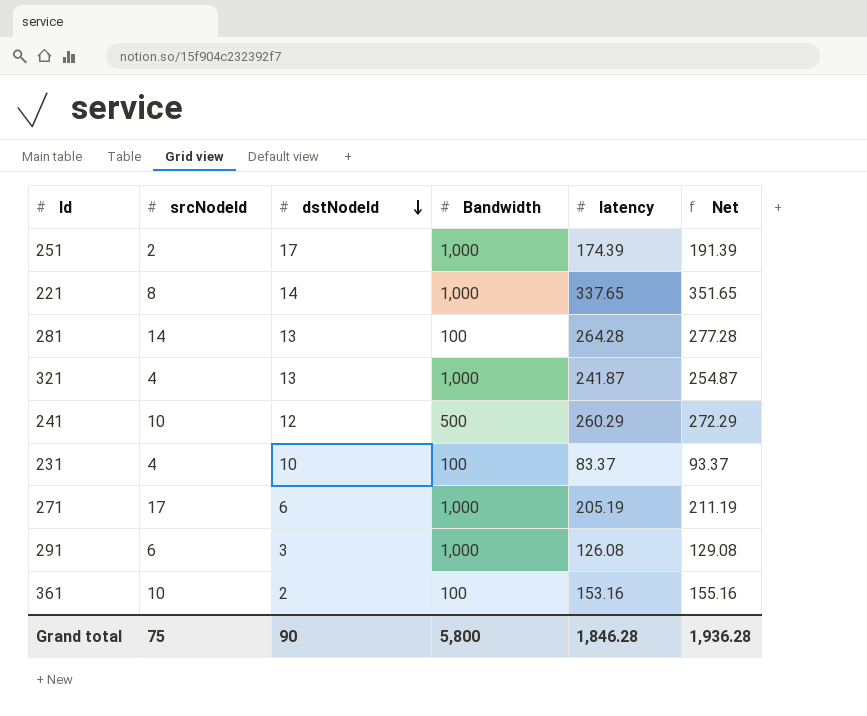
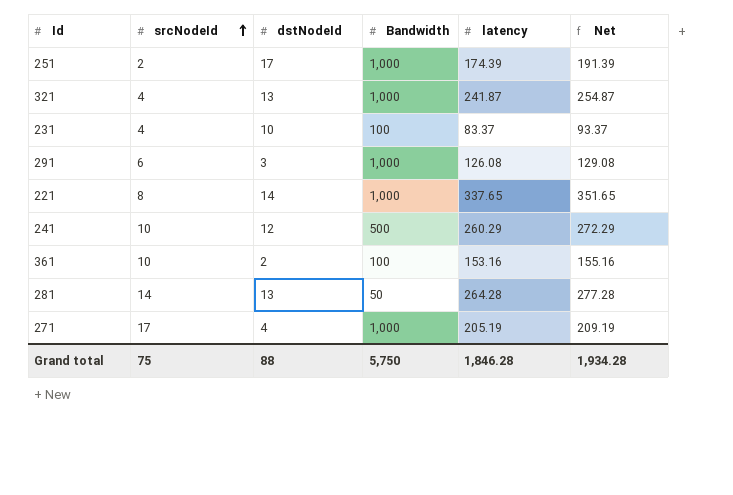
row order: dstNodeId descending -> srcNodeId ascending
281 | Bandwidth: 100 -> 50
271 | dstNodeId: 6 -> 4
271 | Net: 211.19 -> 209.19
Grand total | dstNodeId: 90 -> 88
Grand total | Bandwidth: 5,800 -> 5,750
Grand total | Net: 1,936.28 -> 1,934.28

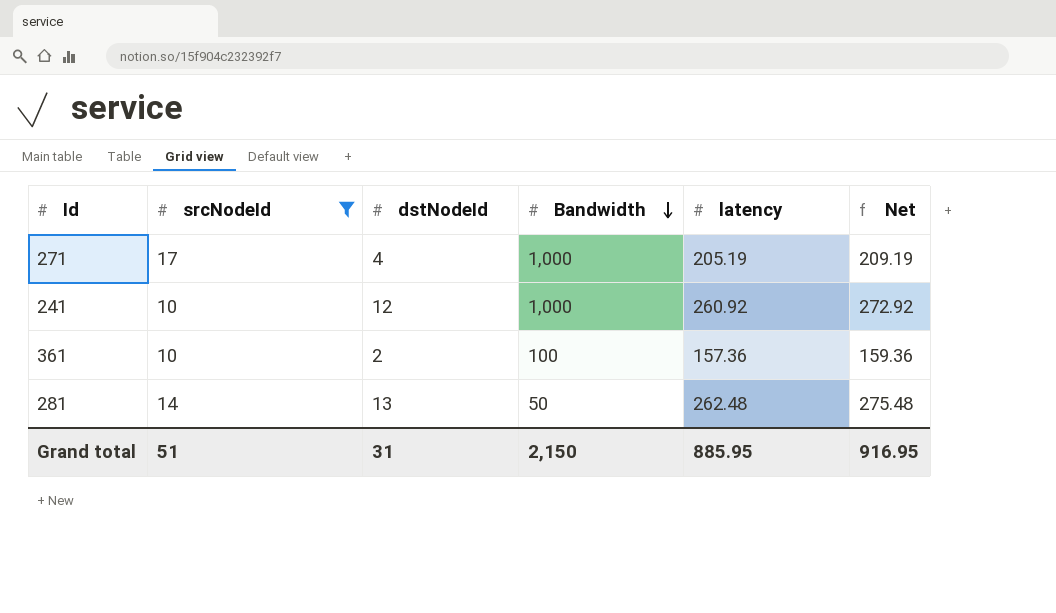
filter: none -> srcNodeId >= 10
row order: srcNodeId ascending -> Bandwidth descending
241 | Bandwidth: 500 -> 1,000
241 | latency: 260.29 -> 260.92
241 | Net: 272.29 -> 272.92
361 | latency: 153.16 -> 157.36
361 | Net: 155.16 -> 159.36
281 | latency: 264.28 -> 262.48
281 | Net: 277.28 -> 275.48
Grand total | srcNodeId: 75 -> 51
Grand total | dstNodeId: 88 -> 31
Grand total | Bandwidth: 5,750 -> 2,150
Grand total | latency: 1,846.28 -> 885.95
Grand total | Net: 1,934.28 -> 916.95

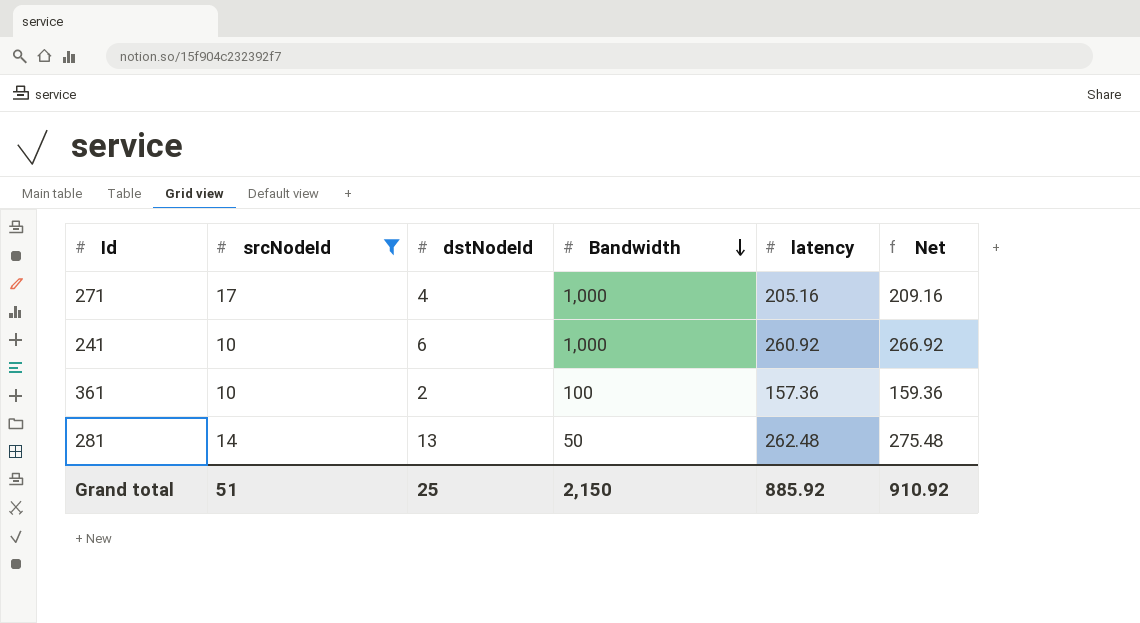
271 | latency: 205.19 -> 205.16
271 | Net: 209.19 -> 209.16
241 | dstNodeId: 12 -> 6
241 | Net: 272.92 -> 266.92
Grand total | dstNodeId: 31 -> 25
Grand total | latency: 885.95 -> 885.92
Grand total | Net: 916.95 -> 910.92

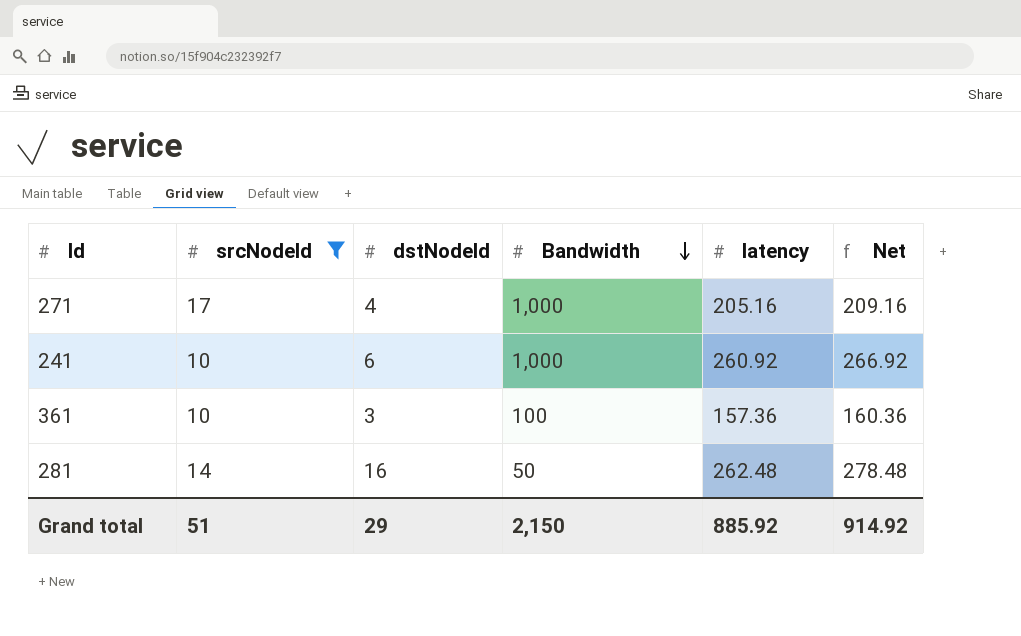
361 | dstNodeId: 2 -> 3
361 | Net: 159.36 -> 160.36
281 | dstNodeId: 13 -> 16
281 | Net: 275.48 -> 278.48
Grand total | dstNodeId: 25 -> 29
Grand total | Net: 910.92 -> 914.92

